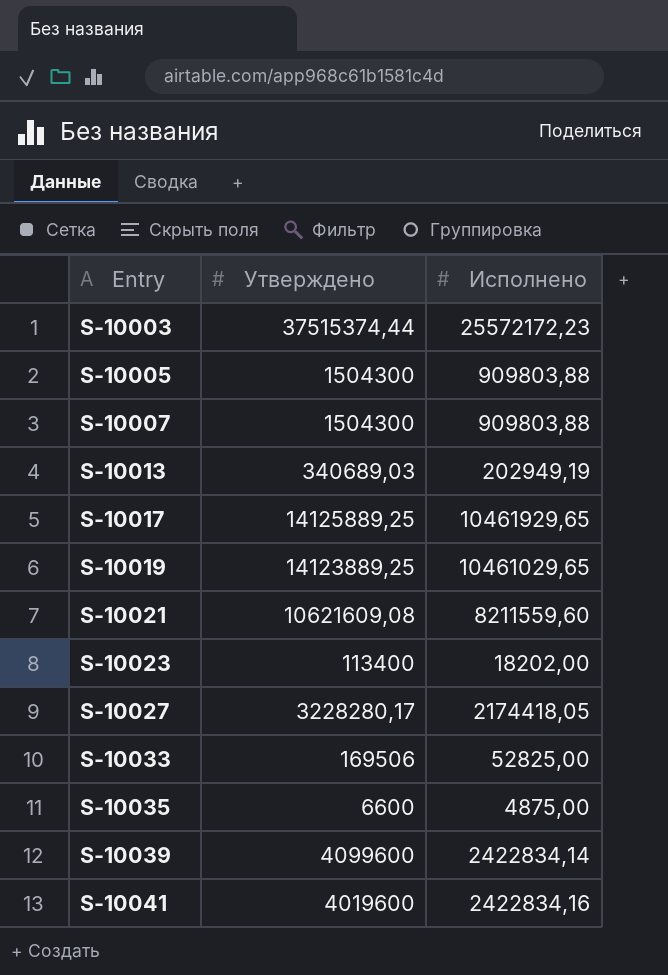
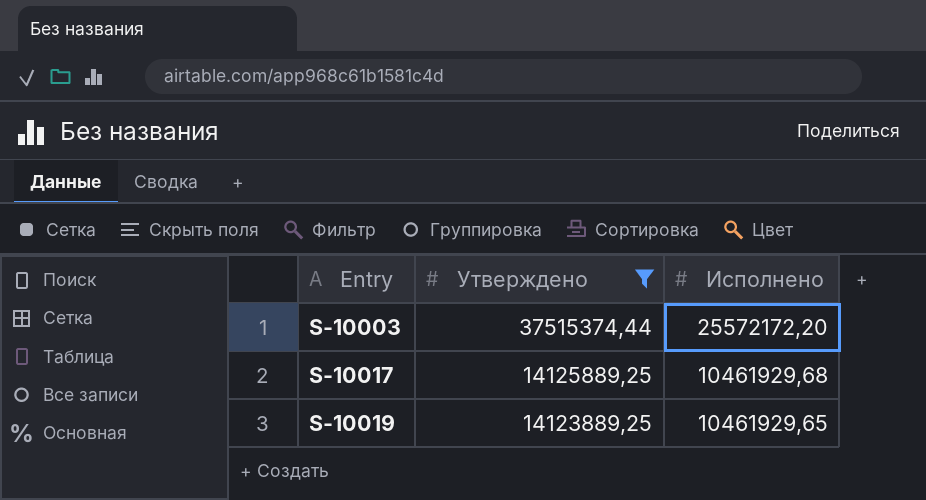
filter: none -> Утверждено >= 14123889,25
S-10003 | Исполнено: 25572172,23 -> 25572172,20
S-10017 | Исполнено: 10461929,65 -> 10461929,68
S-10019 | Исполнено: 10461029,65 -> 10461929,65

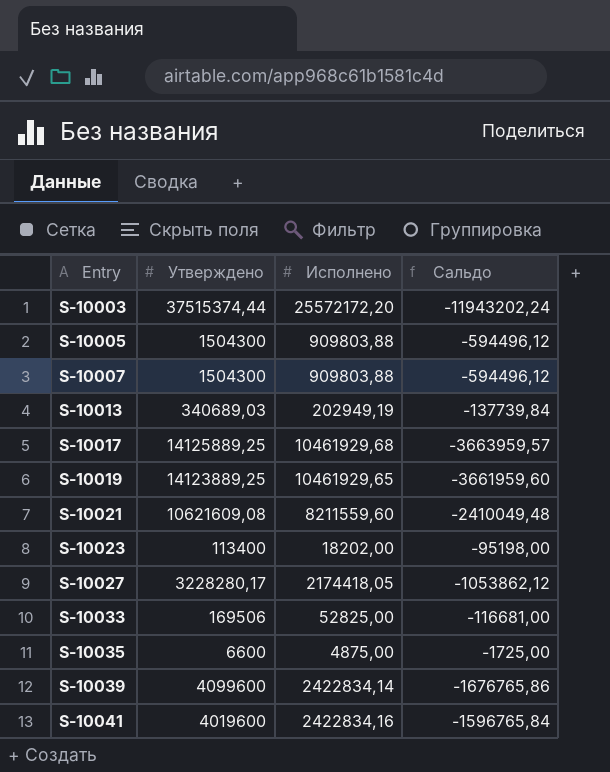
filter: Утверждено >= 14123889,25 -> none
column Сальдо | formula: none -> [Исполнено] - [Утверждено]

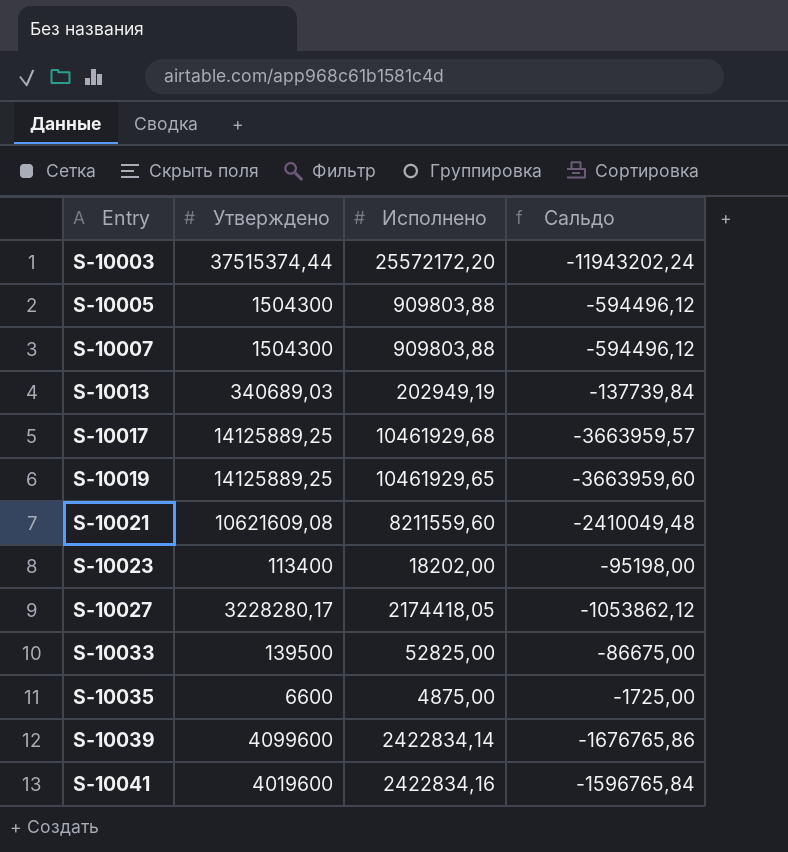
S-10019 | Утверждено: 14123889,25 -> 14125889,25
S-10019 | Сальдо: -3661959,60 -> -3663959,60
S-10033 | Утверждено: 169506 -> 139500
S-10033 | Сальдо: -116681,00 -> -86675,00

